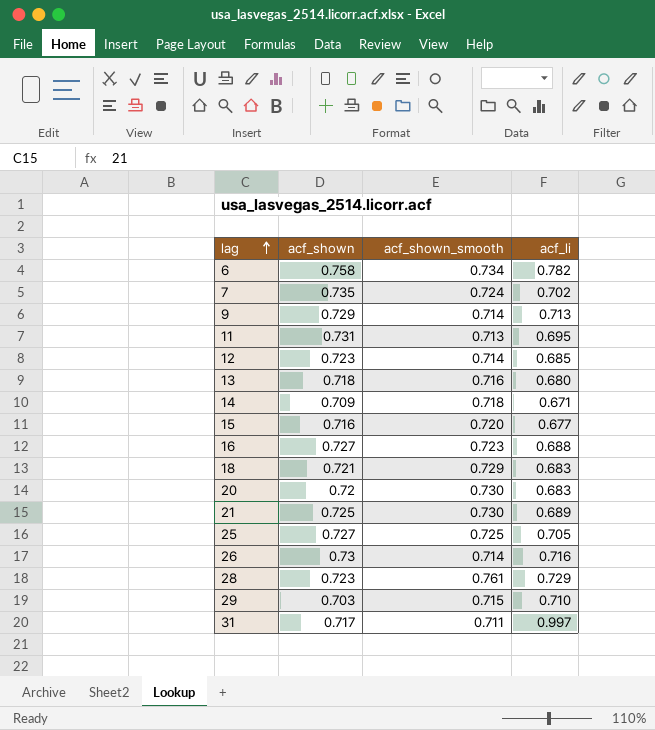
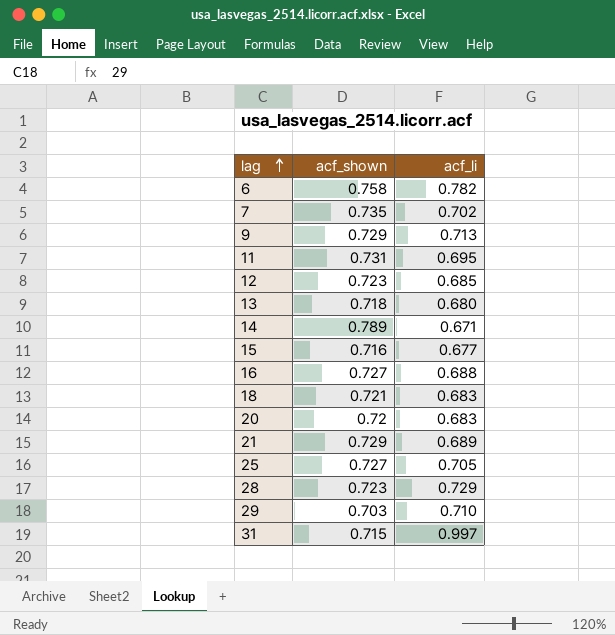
column acf_shown_smooth | position: 3 -> none
row 26: 0.73 | 0.714 | 0.716 -> none
14 | acf_shown: 0.709 -> 0.789
21 | acf_shown: 0.725 -> 0.729
31 | acf_shown: 0.717 -> 0.715

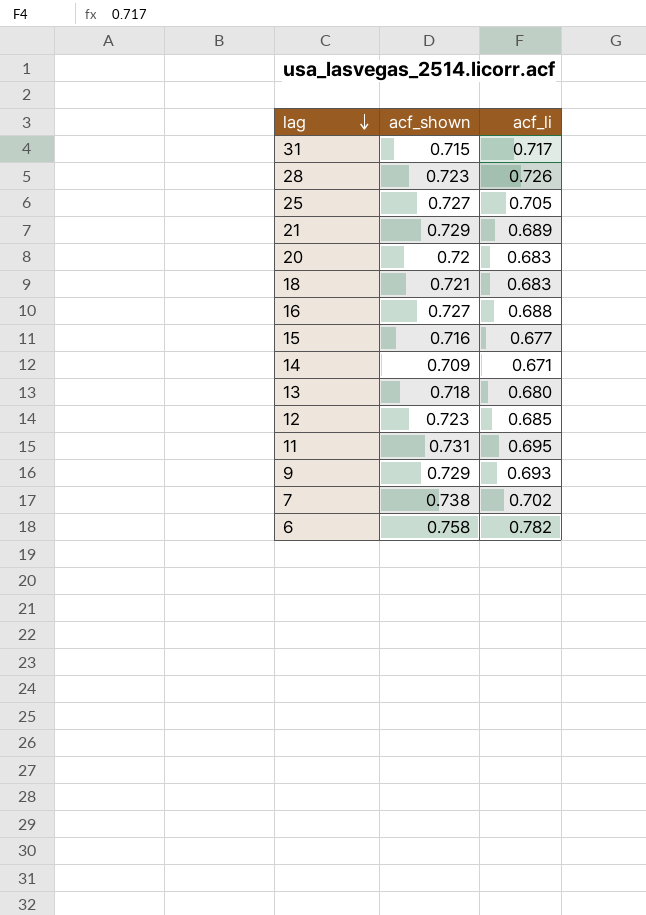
row order: lag ascending -> lag descending
row 29: 0.703 | 0.710 -> none
31 | acf_li: 0.997 -> 0.717
28 | acf_li: 0.729 -> 0.726
14 | acf_shown: 0.789 -> 0.709
9 | acf_li: 0.713 -> 0.693
7 | acf_shown: 0.735 -> 0.738

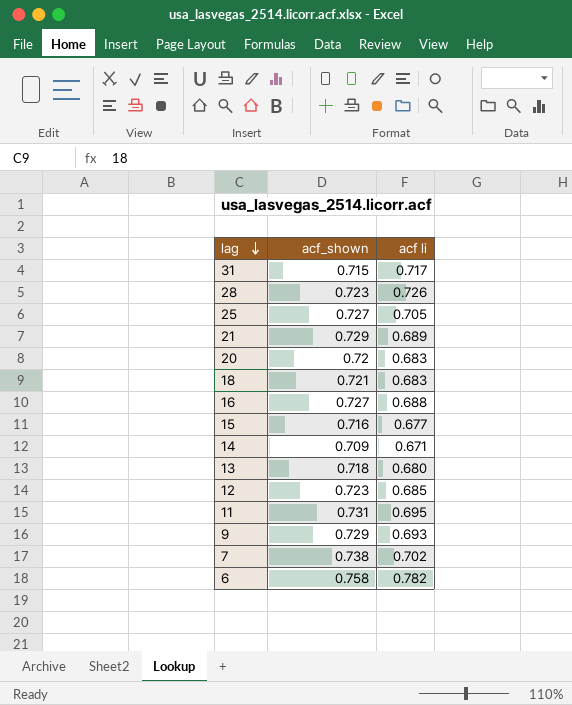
column name: acf_li -> acf li

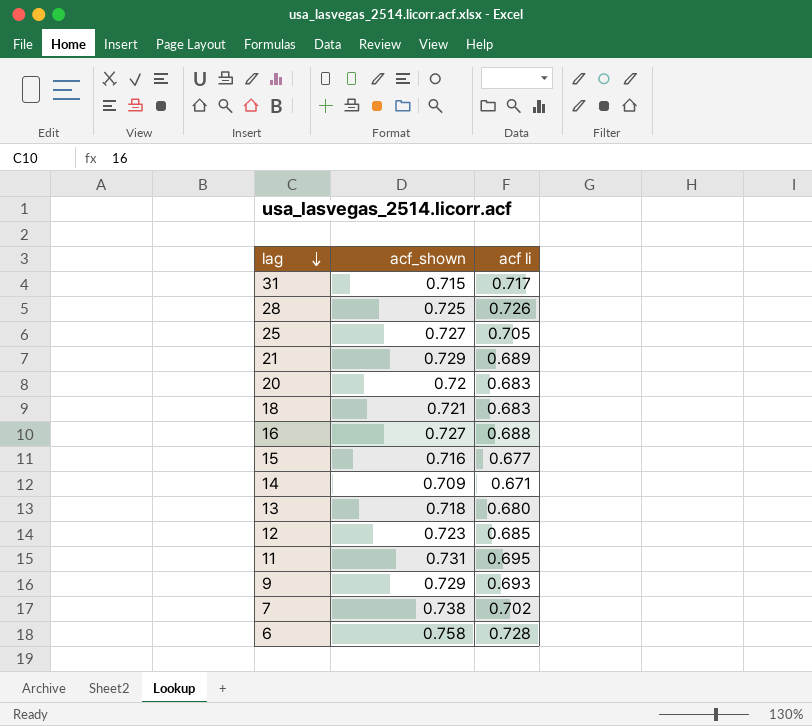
28 | acf_shown: 0.723 -> 0.725
6 | acf li: 0.782 -> 0.728

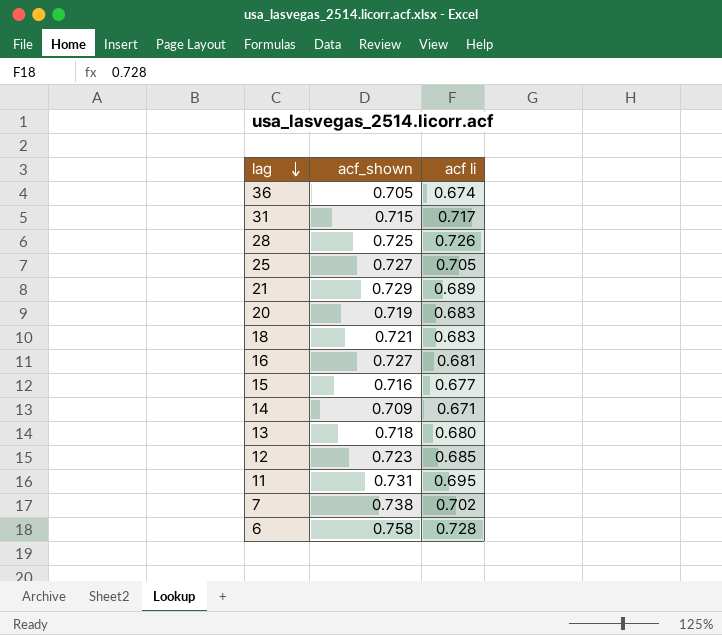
row 9: 0.729 | 0.693 -> none
row 36: none -> 0.705 | 0.674
20 | acf_shown: 0.72 -> 0.719
16 | acf li: 0.688 -> 0.681

